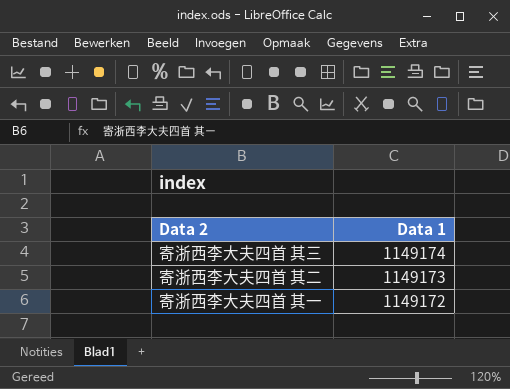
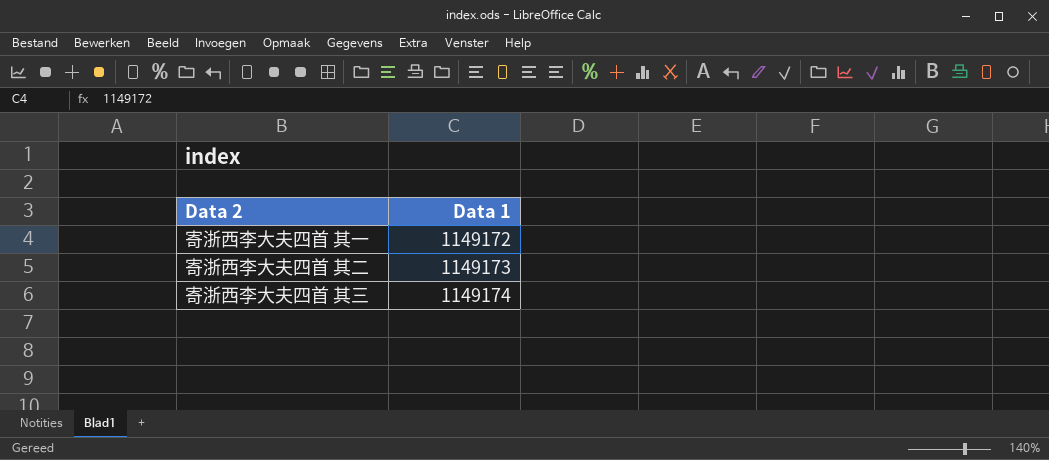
row order: Data 1 descending -> Data 1 ascending

